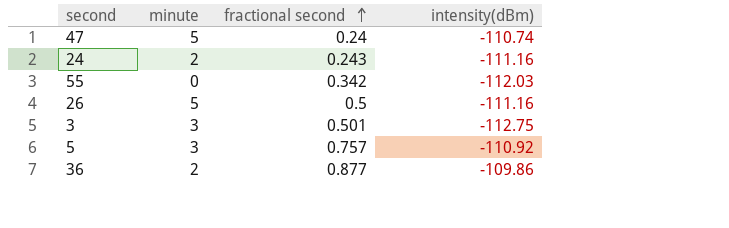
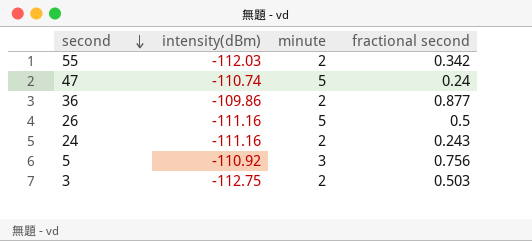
row order: fractional second ascending -> second descending
column intensity(dBm) | position: 4 -> 2
55 | minute: 0 -> 2
5 | fractional second: 0.757 -> 0.756
3 | minute: 3 -> 2
3 | fractional second: 0.501 -> 0.503

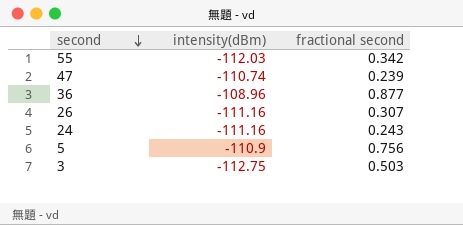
column minute | position: 3 -> none
47 | fractional second: 0.24 -> 0.239
36 | intensity(dBm): -109.86 -> -108.96
26 | fractional second: 0.5 -> 0.307
5 | intensity(dBm): -110.92 -> -110.9

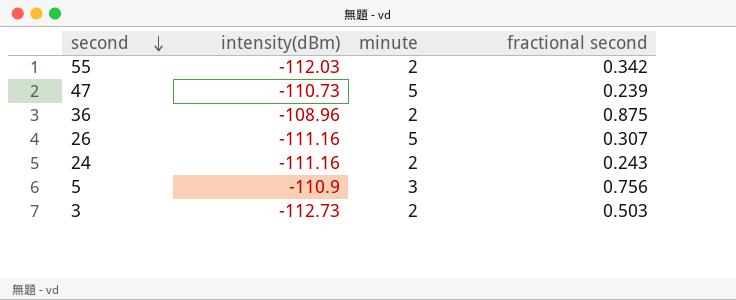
column minute | position: none -> 3
47 | intensity(dBm): -110.74 -> -110.73
36 | fractional second: 0.877 -> 0.875
3 | intensity(dBm): -112.75 -> -112.73

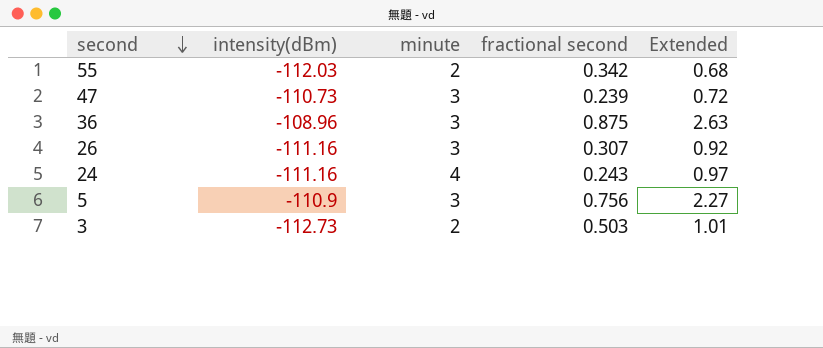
column Extended | formula: none -> [minute] * [fractional second]
47 | minute: 5 -> 3
36 | minute: 2 -> 3
26 | minute: 5 -> 3
24 | minute: 2 -> 4

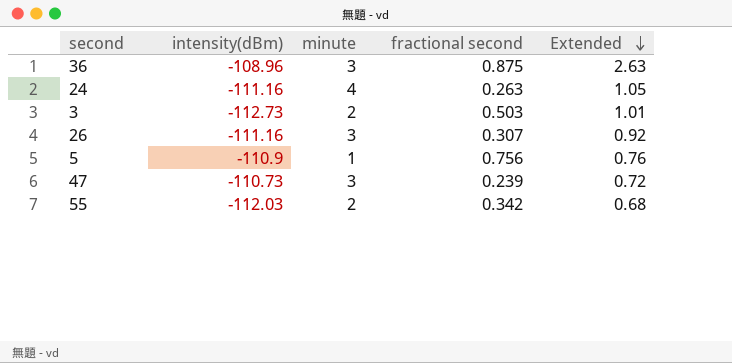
row order: second descending -> Extended descending
24 | fractional second: 0.243 -> 0.263
24 | Extended: 0.97 -> 1.05
5 | minute: 3 -> 1
5 | Extended: 2.27 -> 0.76

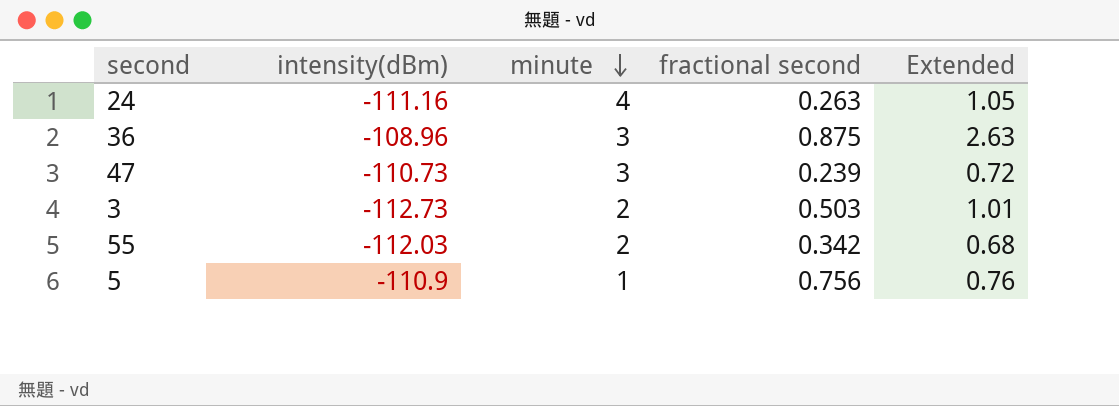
row order: Extended descending -> minute descending
row 26: -111.16 | 3 | 0.307 | 0.92 -> none

